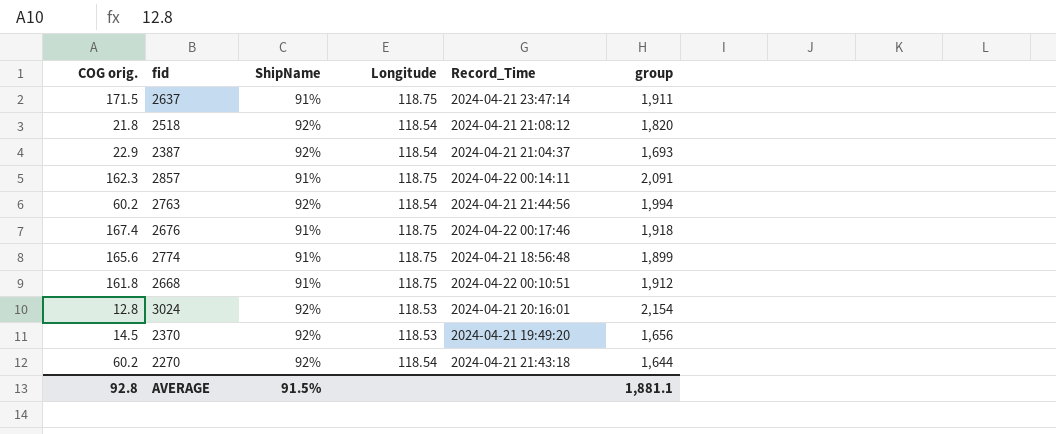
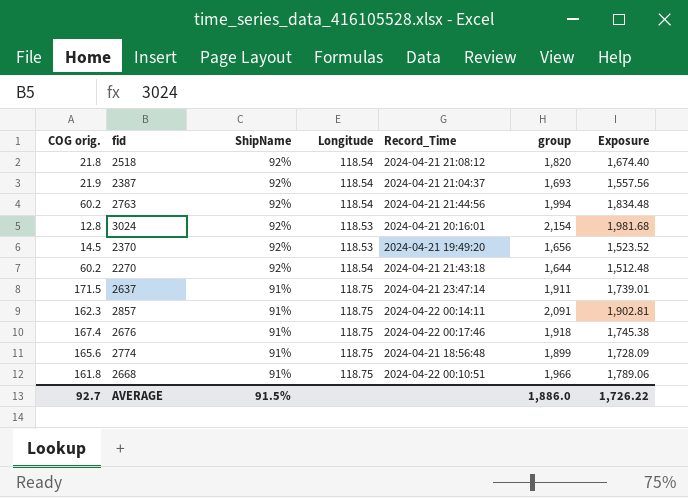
row order: none -> ShipName descending
column Exposure | formula: none -> [ShipName] * [group]
2387 | COG orig.: 22.9 -> 21.9
2668 | group: 1,912 -> 1,966
AVERAGE | COG orig.: 92.8 -> 92.7
AVERAGE | group: 1,881.1 -> 1,886.0

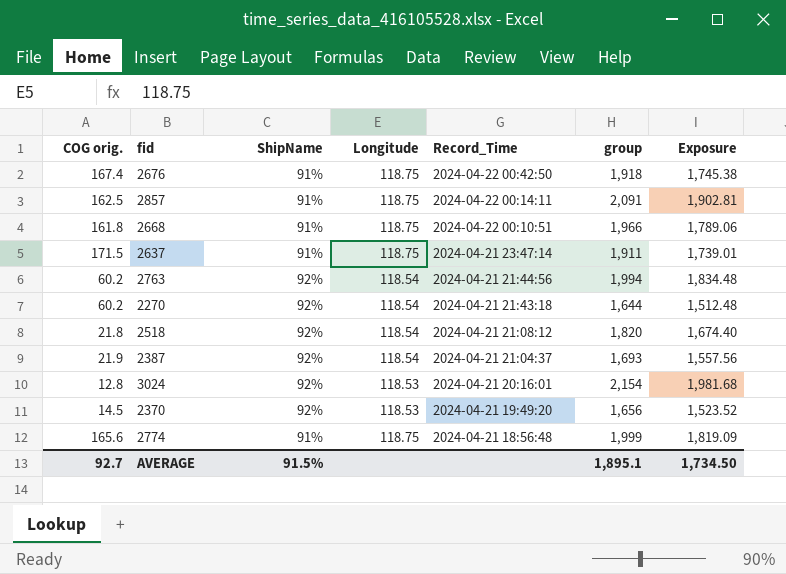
row order: ShipName descending -> Record_Time descending
2676 | Record_Time: 2024-04-22 00:17:46 -> 2024-04-22 00:42:50
2857 | COG orig.: 162.3 -> 162.5
2774 | group: 1,899 -> 1,999
2774 | Exposure: 1,728.09 -> 1,819.09
AVERAGE | group: 1,886.0 -> 1,895.1
AVERAGE | Exposure: 1,726.22 -> 1,734.50

